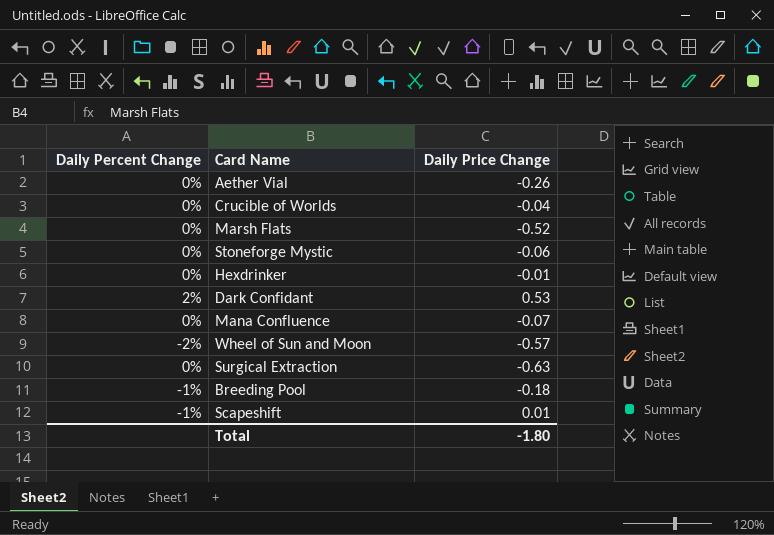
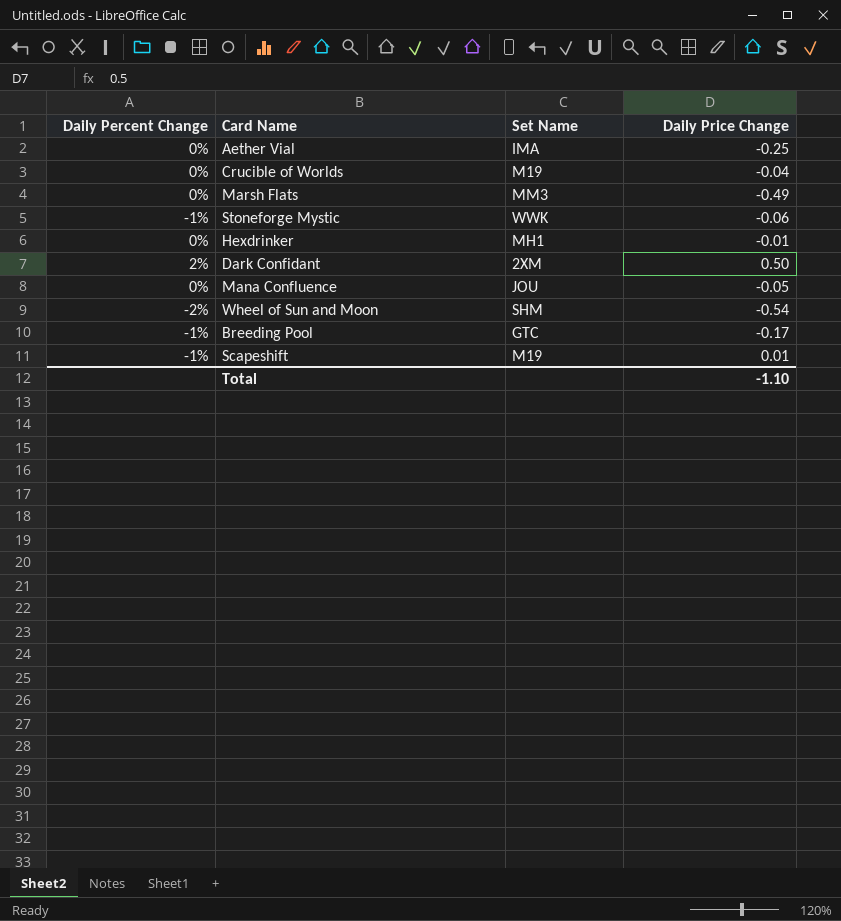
column Set Name | position: none -> 3
row Surgical Extraction: 0% | -0.63 -> none
Aether Vial | Daily Price Change: -0.26 -> -0.25
Marsh Flats | Daily Price Change: -0.52 -> -0.49
Stoneforge Mystic | Daily Percent Change: 0% -> -1%
Dark Confidant | Daily Price Change: 0.53 -> 0.50
Mana Confluence | Daily Price Change: -0.07 -> -0.05
Wheel of Sun and Moon | Daily Price Change: -0.57 -> -0.54
Breeding Pool | Daily Price Change: -0.18 -> -0.17
Total | Daily Price Change: -1.80 -> -1.10

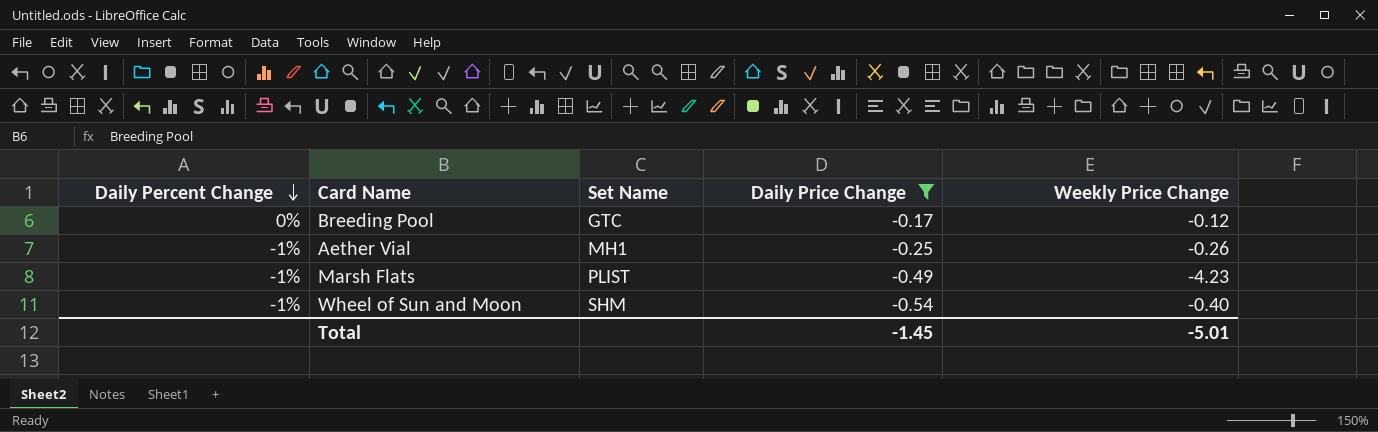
filter: none -> Daily Price Change <= -0.17
row order: none -> Daily Percent Change descending
column Weekly Price Change | position: none -> 5
Breeding Pool | Daily Percent Change: -1% -> 0%
Aether Vial | Daily Percent Change: 0% -> -1%
Aether Vial | Set Name: IMA -> MH1
Marsh Flats | Daily Percent Change: 0% -> -1%
Marsh Flats | Set Name: MM3 -> PLIST
Wheel of Sun and Moon | Daily Percent Change: -2% -> -1%
Total | Daily Price Change: -1.10 -> -1.45

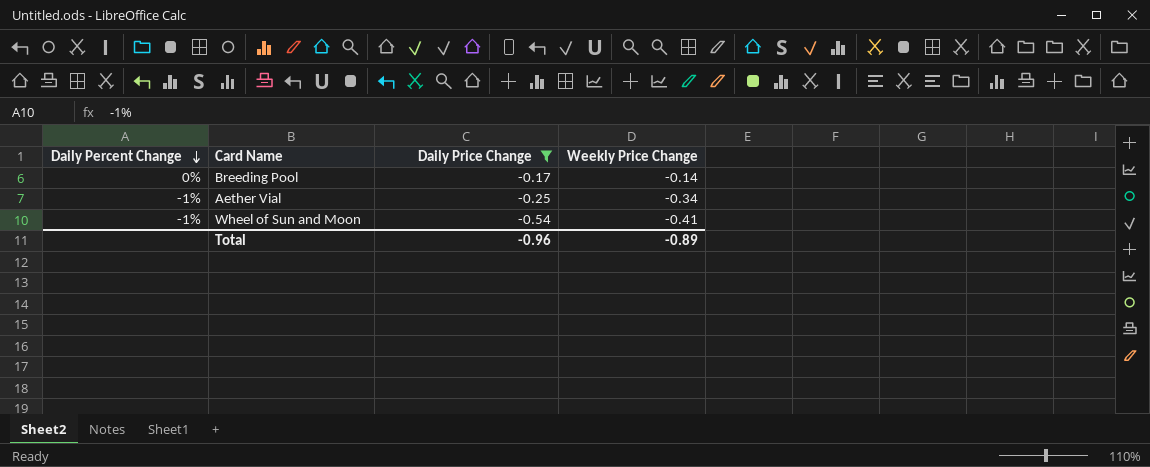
column Set Name | position: 3 -> none
row Marsh Flats: -1% | PLIST | -0.49 | -4.23 -> none
Breeding Pool | Weekly Price Change: -0.12 -> -0.14
Aether Vial | Weekly Price Change: -0.26 -> -0.34
Wheel of Sun and Moon | Weekly Price Change: -0.40 -> -0.41
Total | Daily Price Change: -1.45 -> -0.96
Total | Weekly Price Change: -5.01 -> -0.89

